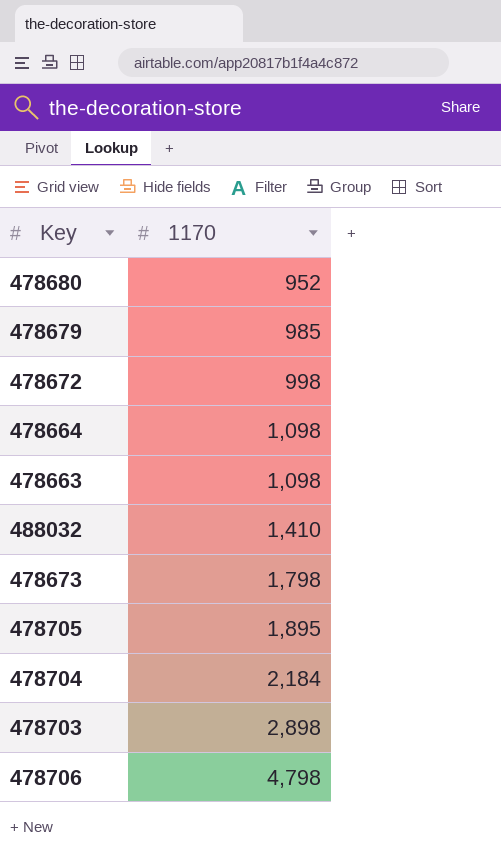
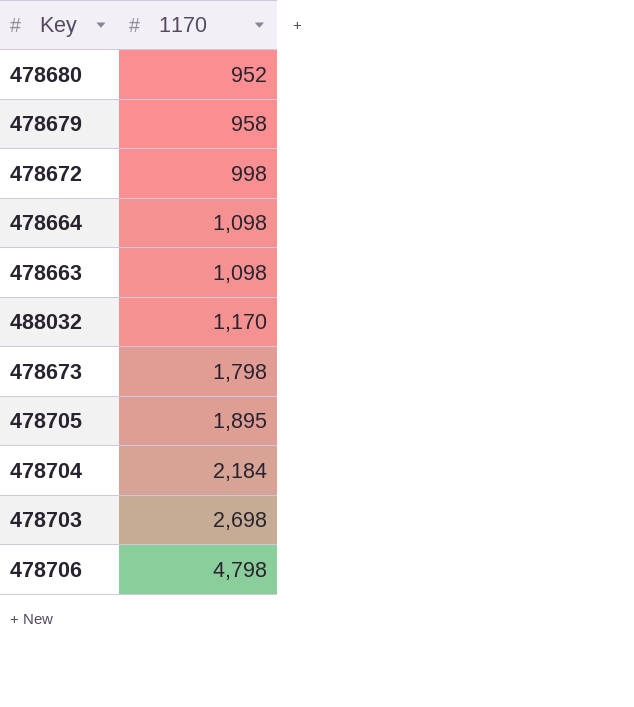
478679 | 1170: 985 -> 958
488032 | 1170: 1,410 -> 1,170
478703 | 1170: 2,898 -> 2,698

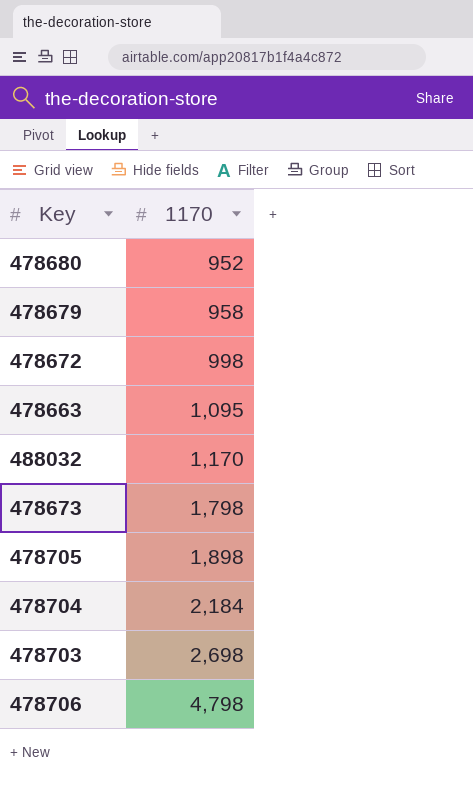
row 478664: 1,098 -> none
478663 | 1170: 1,098 -> 1,095
478705 | 1170: 1,895 -> 1,898

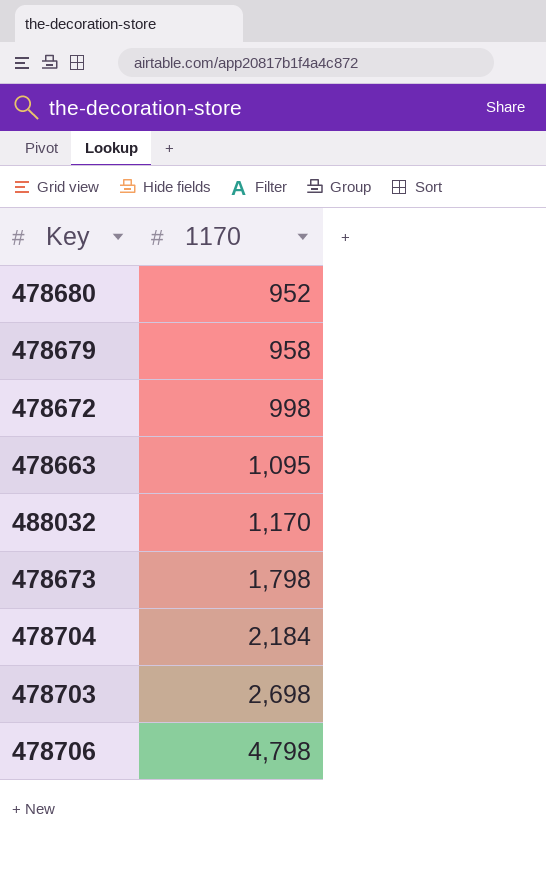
row 478705: 1,898 -> none

